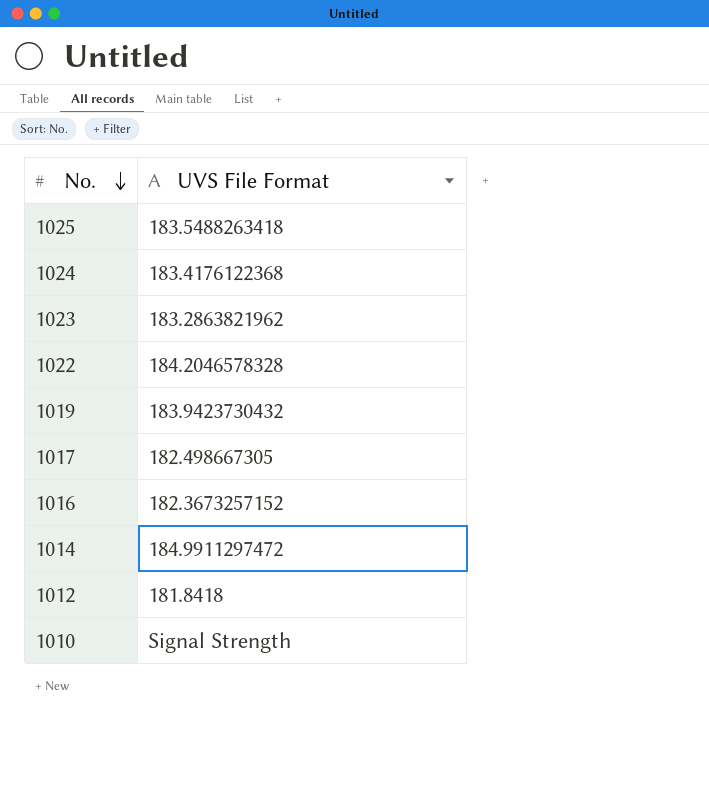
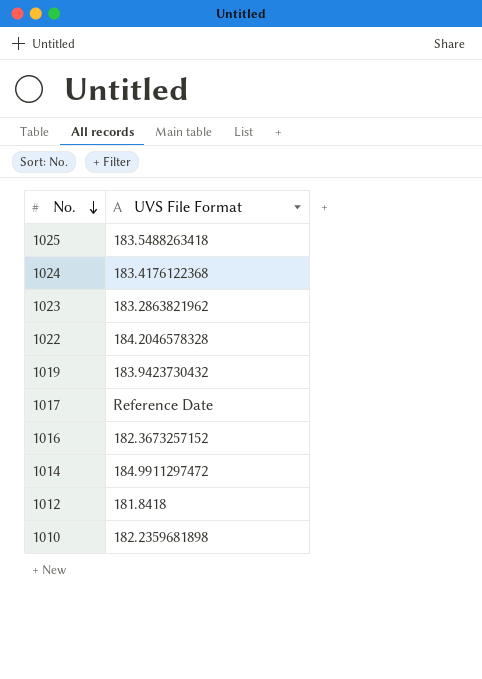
1017 | UVS File Format: 182.498667305 -> Reference Date
1010 | UVS File Format: Signal Strength -> 182.2359681898

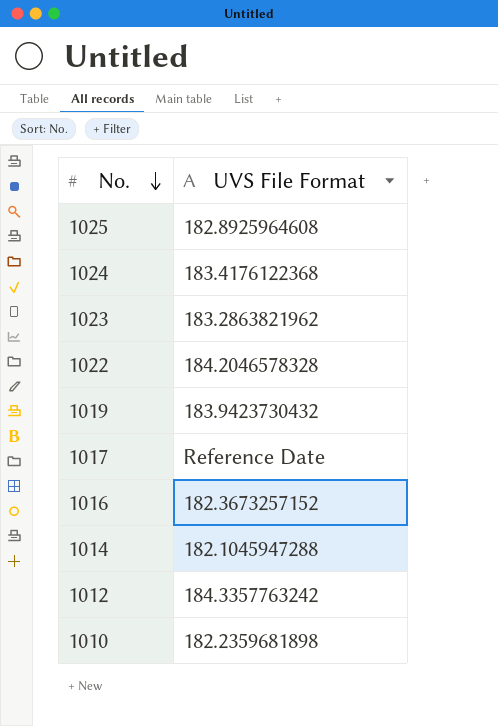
1025 | UVS File Format: 183.5488263418 -> 182.8925964608
1014 | UVS File Format: 184.9911297472 -> 182.1045947288
1012 | UVS File Format: 181.8418 -> 184.3357763242

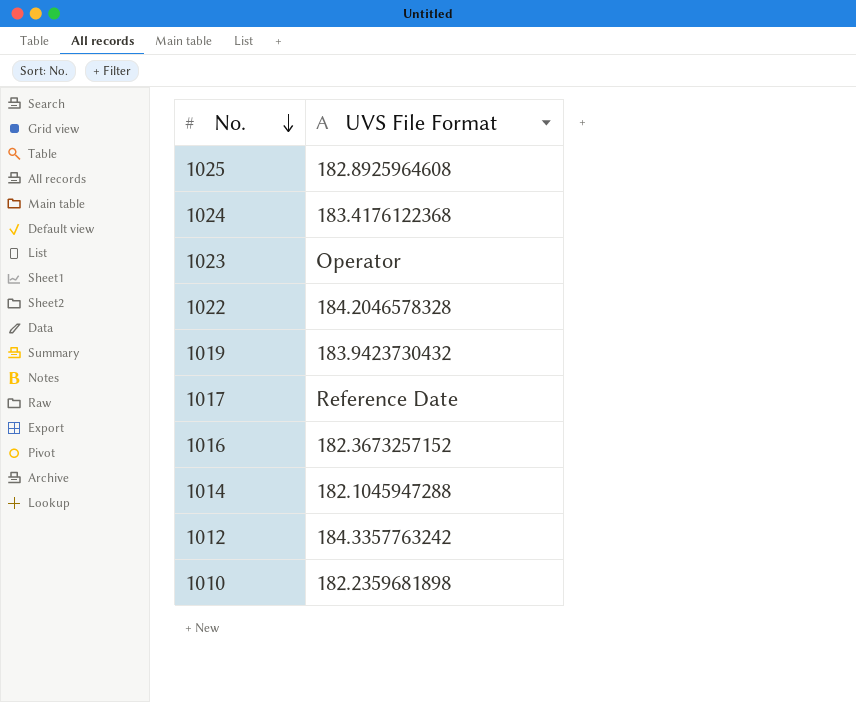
1023 | UVS File Format: 183.2863821962 -> Operator

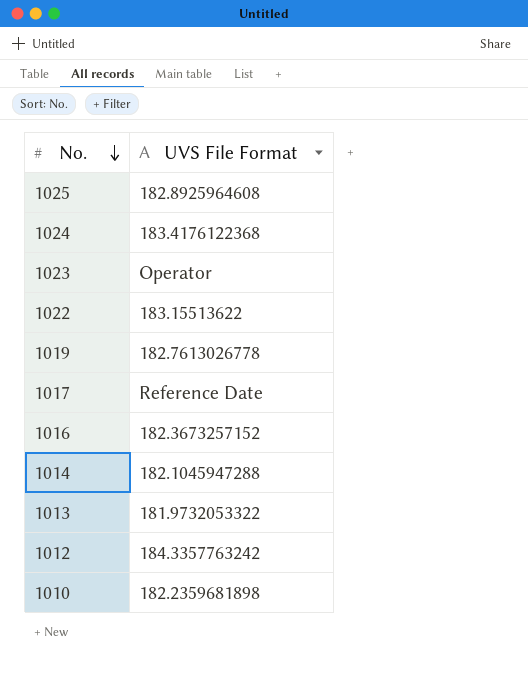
1022 | UVS File Format: 184.2046578328 -> 183.15513622
1019 | UVS File Format: 183.9423730432 -> 182.7613026778
row 1013: none -> 181.9732053322

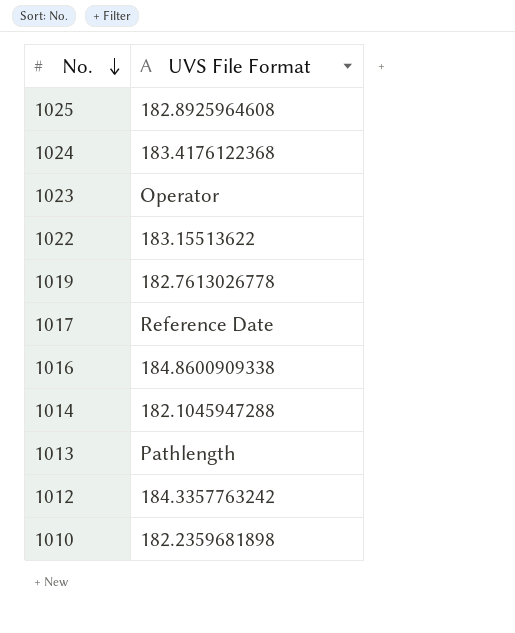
1016 | UVS File Format: 182.3673257152 -> 184.8600909338
1013 | UVS File Format: 181.9732053322 -> Pathlength

